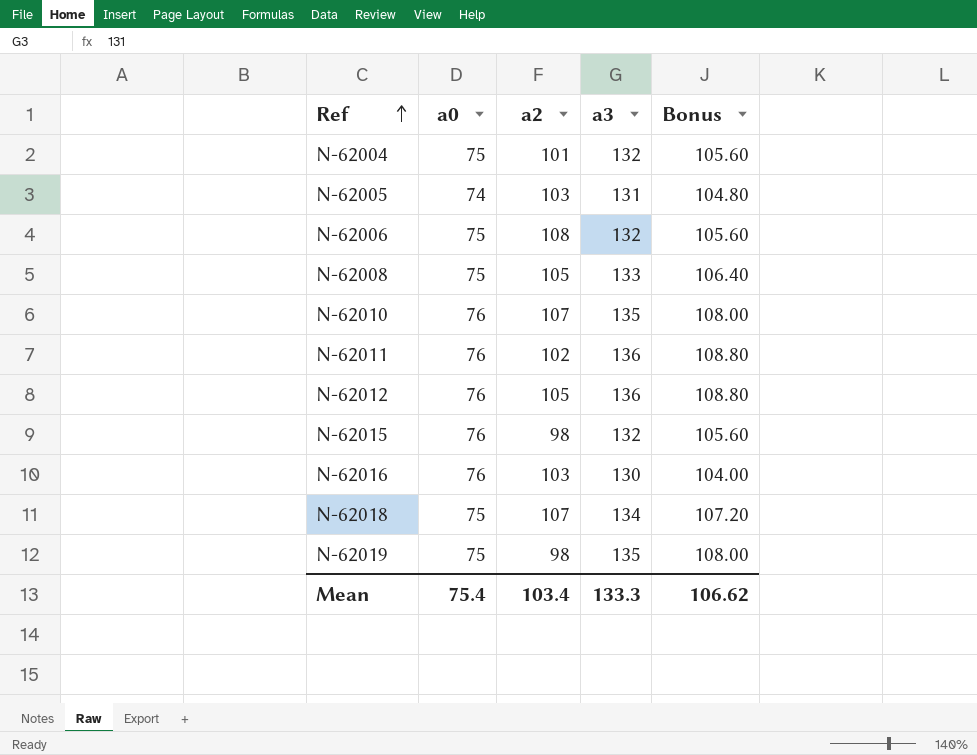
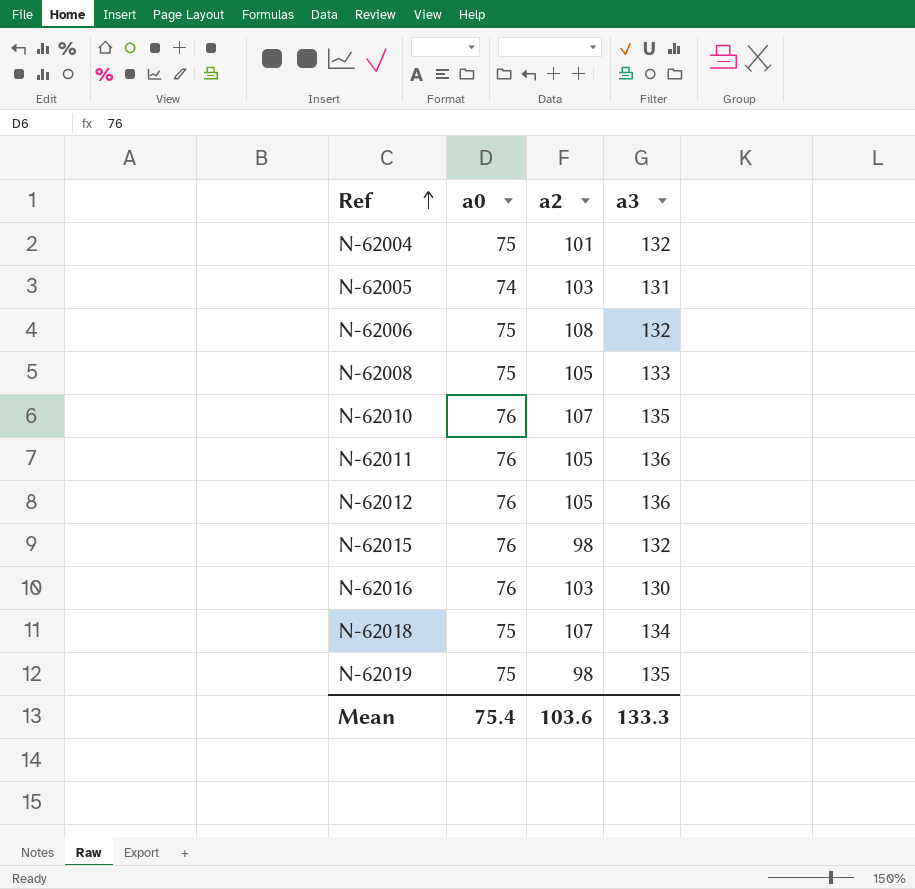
column Bonus | formula: [a3] * 0.8 -> none
N-62011 | a2: 102 -> 105
Mean | a2: 103.4 -> 103.6

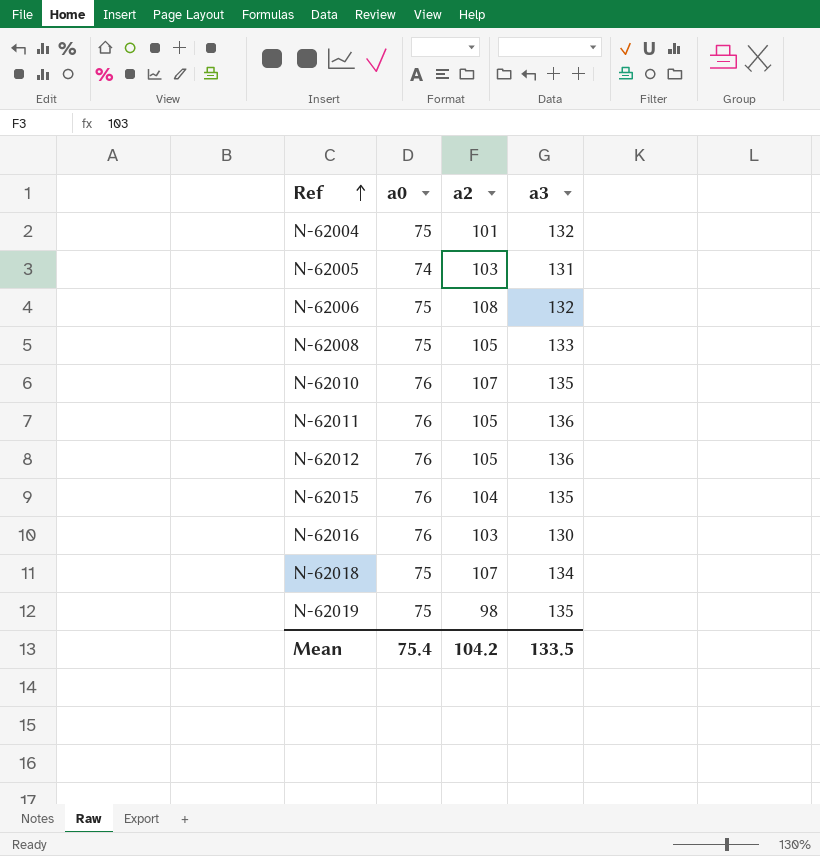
N-62015 | a2: 98 -> 104
N-62015 | a3: 132 -> 135
Mean | a2: 103.6 -> 104.2
Mean | a3: 133.3 -> 133.5

